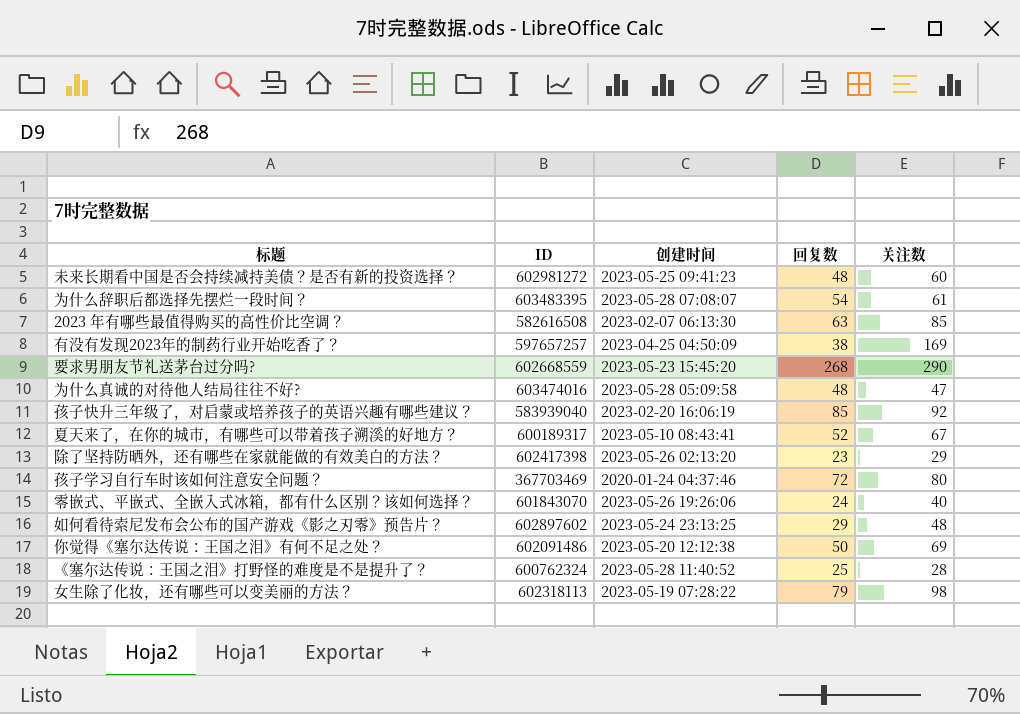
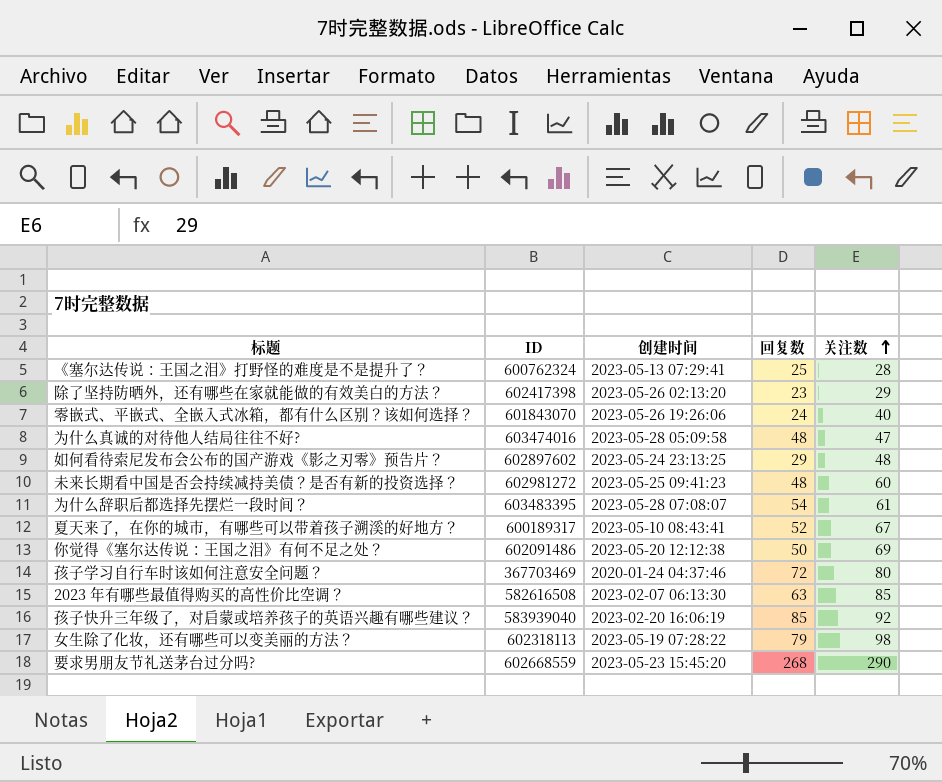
row order: none -> 关注数 ascending
row 有没有发现2023年的制药行业开始吃香了？: 597657257 | 2023-04-25 04:50:09 | 38 | 169 -> none
《塞尔达传说：王国之泪》打野怪的难度是不是提升了？ | 创建时间: 2023-05-28 11:40:52 -> 2023-05-13 07:29:41

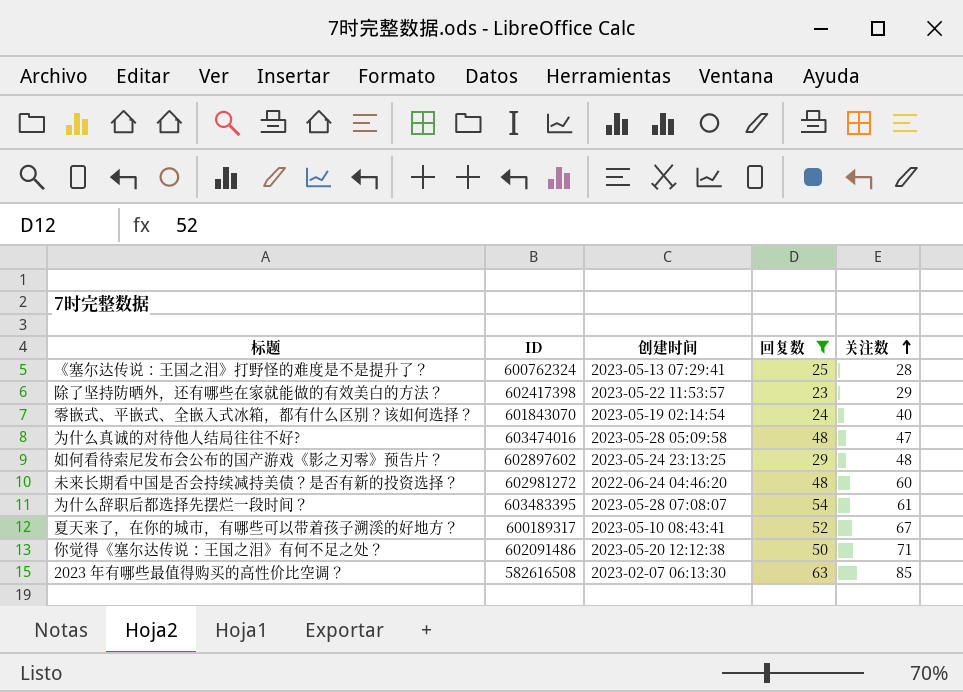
filter: none -> 回复数 <= 63
除了坚持防晒外，还有哪些在家就能做的有效美白的方法？ | 创建时间: 2023-05-26 02:13:20 -> 2023-05-22 11:53:57
零嵌式、平嵌式、全嵌入式冰箱，都有什么区别？该如何选择？ | 创建时间: 2023-05-26 19:26:06 -> 2023-05-19 02:14:54
未来长期看中国是否会持续减持美债？是否有新的投资选择？ | 创建时间: 2023-05-25 09:41:23 -> 2022-06-24 04:46:20
你觉得《塞尔达传说：王国之泪》有何不足之处？ | 关注数: 69 -> 71

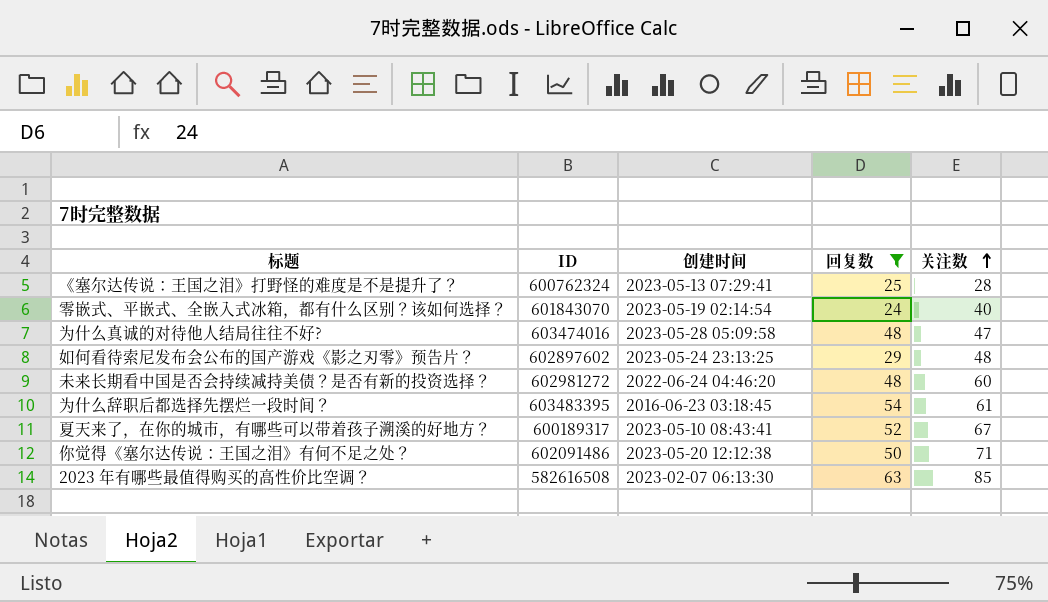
row 除了坚持防晒外，还有哪些在家就能做的有效美白的方法？: 602417398 | 2023-05-22 11:53:57 | 23 | 29 -> none
为什么辞职后都选择先摆烂一段时间？ | 创建时间: 2023-05-28 07:08:07 -> 2016-06-23 03:18:45

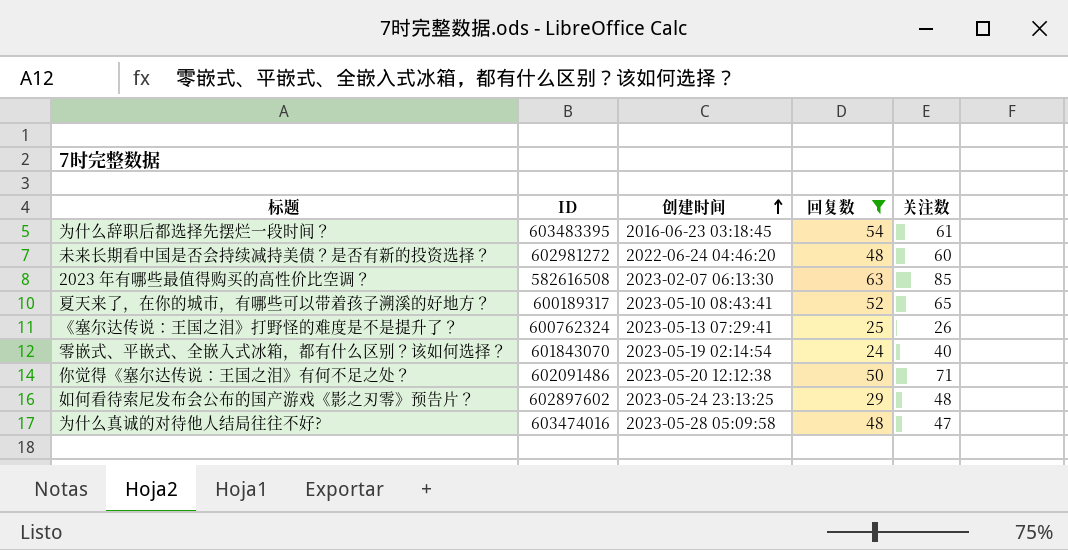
row order: 关注数 ascending -> 创建时间 ascending
夏天来了，在你的城市，有哪些可以带着孩子溯溪的好地方？ | 关注数: 67 -> 65
《塞尔达传说：王国之泪》打野怪的难度是不是提升了？ | 关注数: 28 -> 26

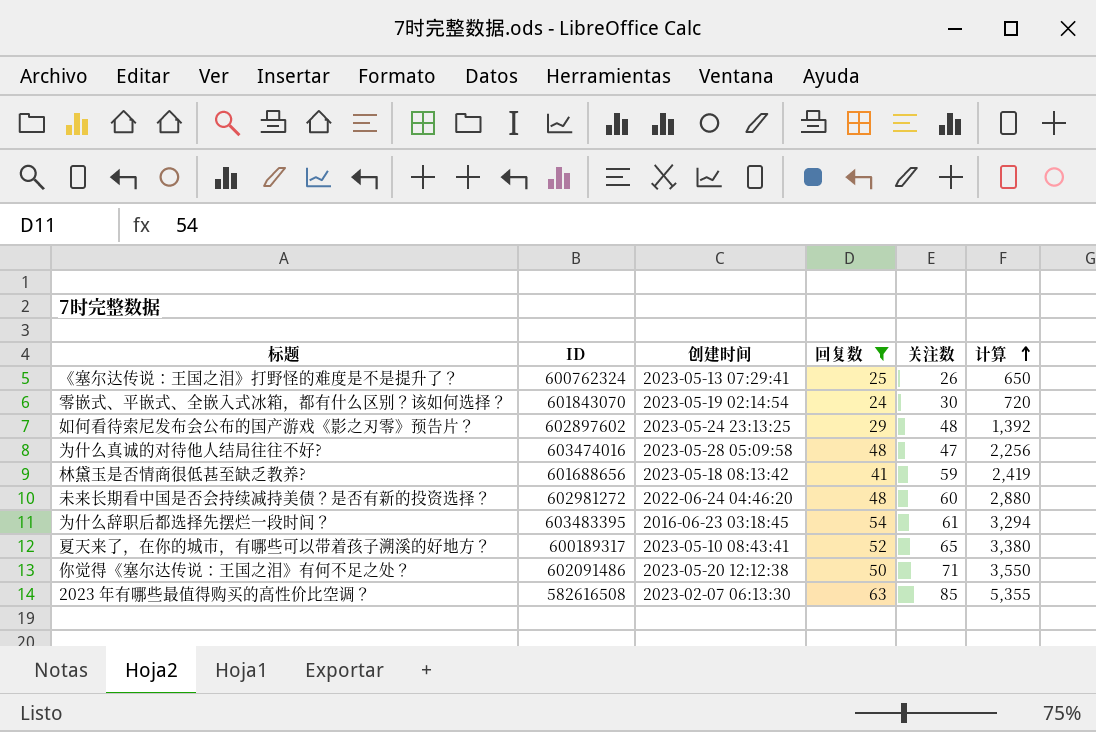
row order: 创建时间 ascending -> 计算 ascending
column 计算 | formula: none -> [回复数] * [关注数]
零嵌式、平嵌式、全嵌入式冰箱，都有什么区别？该如何选择？ | 关注数: 40 -> 30
row 林黛玉是否情商很低甚至缺乏教养?: none -> 601688656 | 2023-05-18 08:13:42 | 41 | 59 | 2,419

